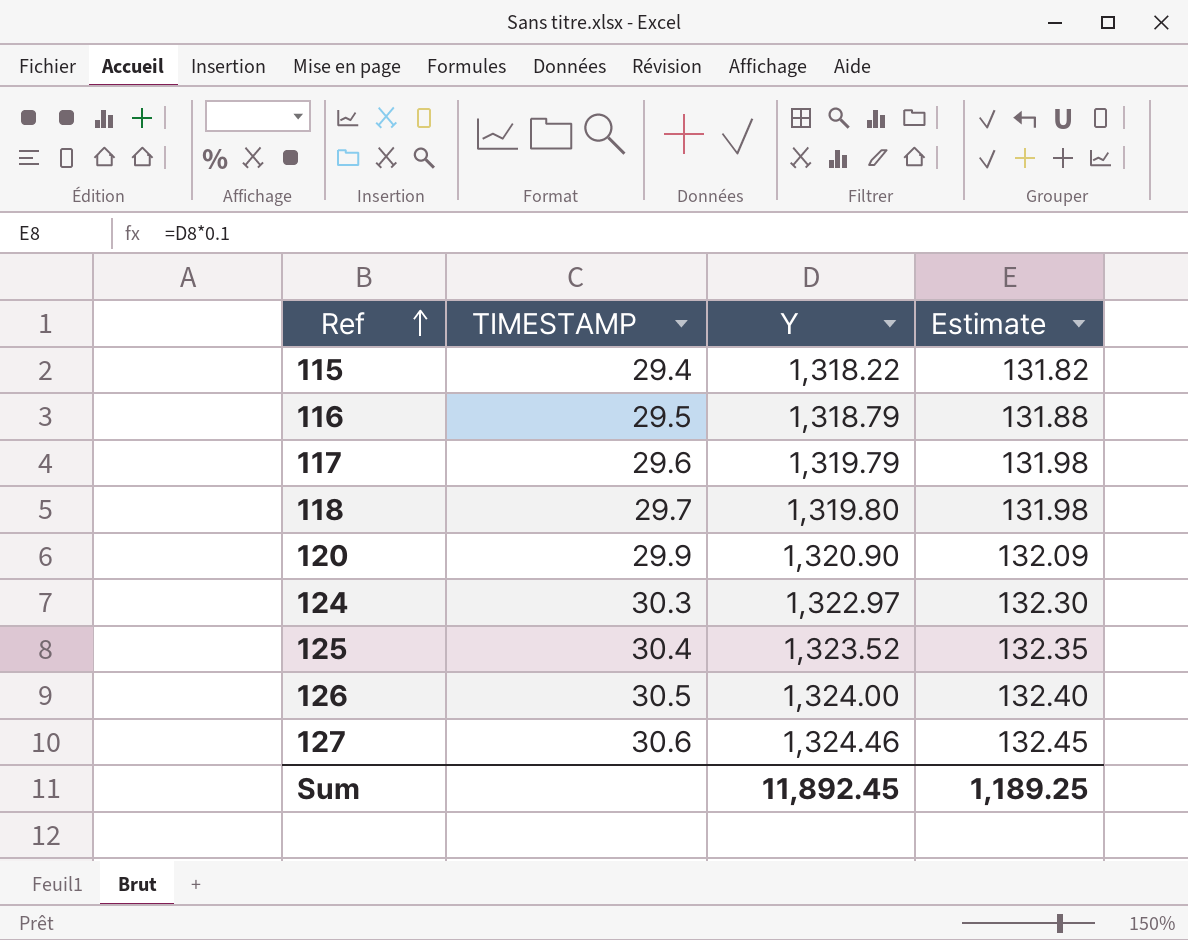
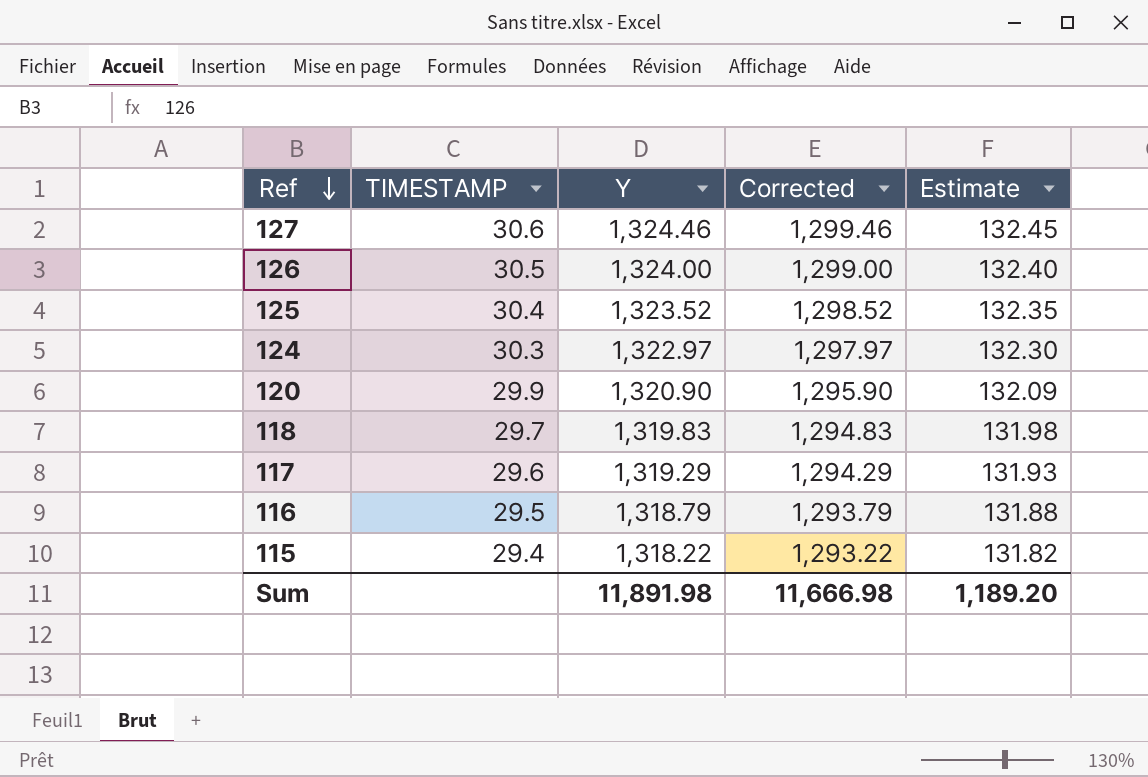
row order: Ref ascending -> Ref descending
column Corrected | formula: none -> [Y] - 25
118 | Y: 1,319.80 -> 1,319.83
117 | Y: 1,319.79 -> 1,319.29
117 | Estimate: 131.98 -> 131.93
Sum | Y: 11,892.45 -> 11,891.98
Sum | Estimate: 1,189.25 -> 1,189.20

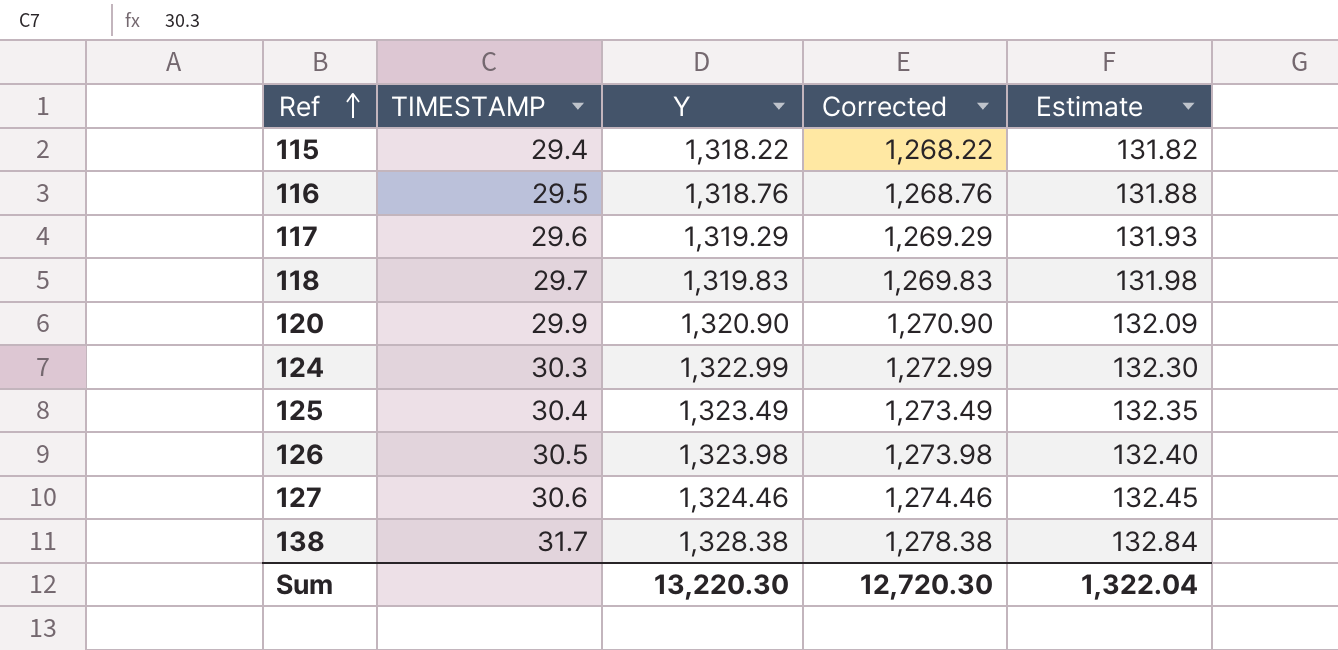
row order: Ref descending -> Ref ascending
column Corrected | formula: [Y] - 25 -> [Y] - 50
116 | Y: 1,318.79 -> 1,318.76
124 | Y: 1,322.97 -> 1,322.99
125 | Y: 1,323.52 -> 1,323.49
126 | Y: 1,324.00 -> 1,323.98
row 138: none -> 31.7 | 1,328.38 | 1,278.38 | 132.84
Sum | Y: 11,891.98 -> 13,220.30
Sum | Corrected: 11,666.98 -> 12,720.30
Sum | Estimate: 1,189.20 -> 1,322.04

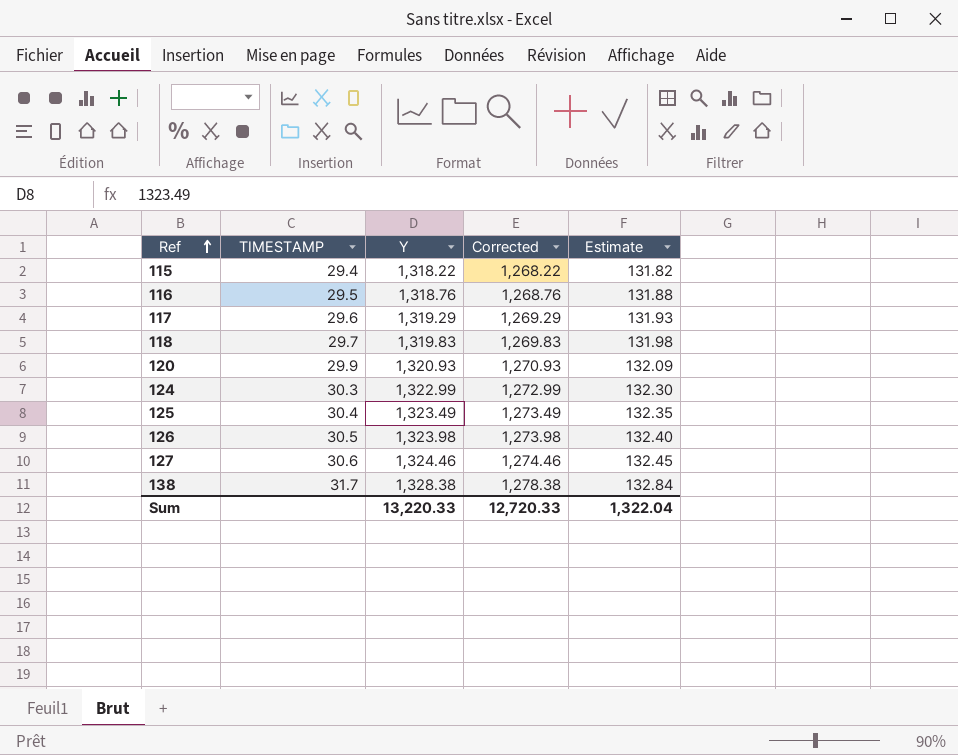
120 | Y: 1,320.90 -> 1,320.93
120 | Corrected: 1,270.90 -> 1,270.93
Sum | Y: 13,220.30 -> 13,220.33
Sum | Corrected: 12,720.30 -> 12,720.33

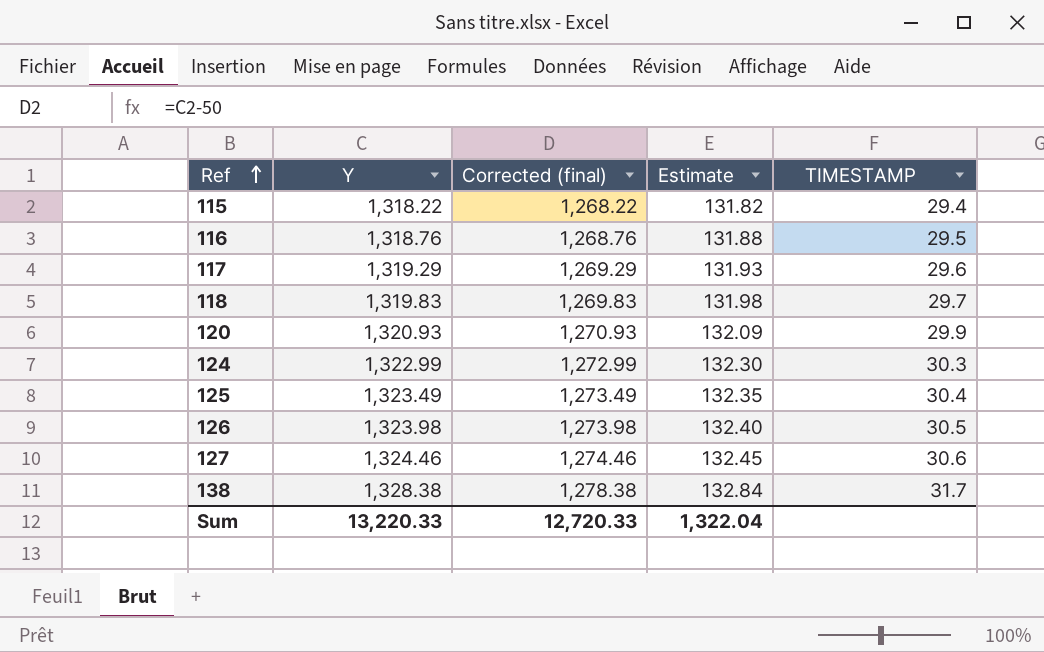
column name: Corrected -> Corrected (final)
column TIMESTAMP | position: 2 -> 5

